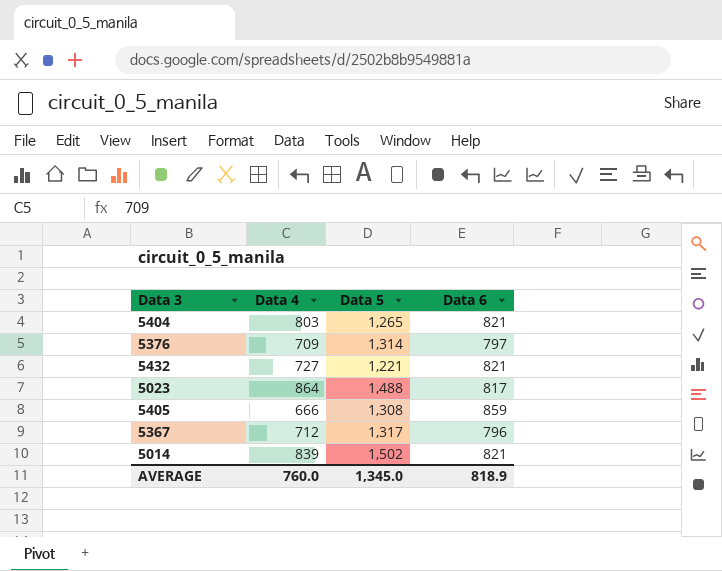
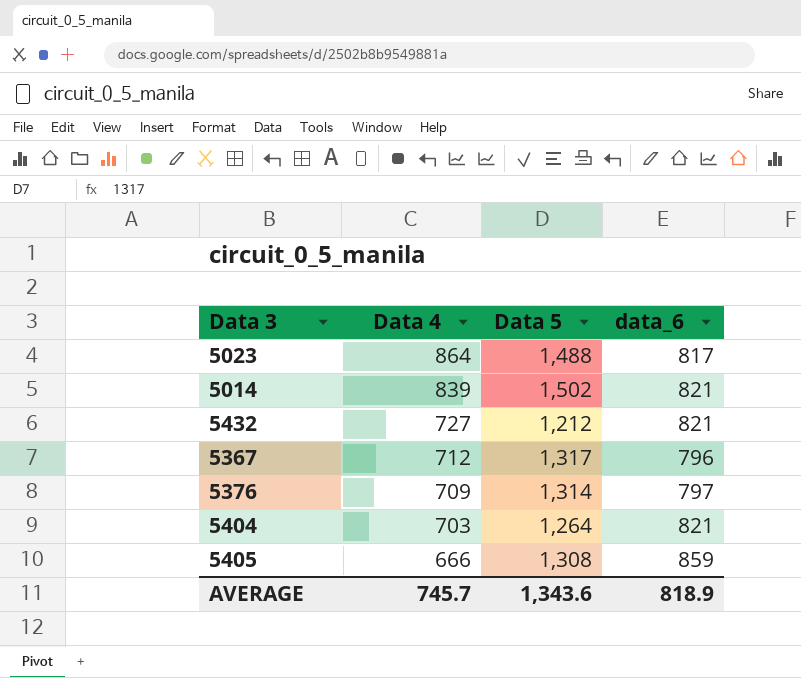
row order: none -> Data 4 descending
column name: Data 6 -> data_6
5432 | Data 5: 1,221 -> 1,212
5404 | Data 4: 803 -> 703
5404 | Data 5: 1,265 -> 1,264
AVERAGE | Data 4: 760.0 -> 745.7
AVERAGE | Data 5: 1,345.0 -> 1,343.6

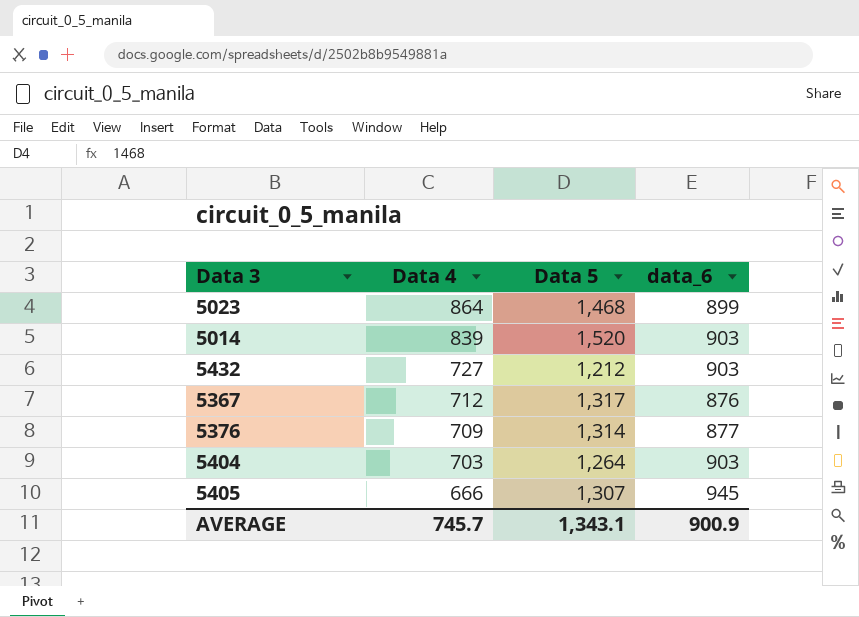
5023 | Data 5: 1,488 -> 1,468
5023 | data_6: 817 -> 899
5014 | Data 5: 1,502 -> 1,520
5014 | data_6: 821 -> 903
5432 | data_6: 821 -> 903
5367 | data_6: 796 -> 876
5376 | data_6: 797 -> 877
5404 | data_6: 821 -> 903
5405 | Data 5: 1,308 -> 1,307
5405 | data_6: 859 -> 945
AVERAGE | Data 5: 1,343.6 -> 1,343.1
AVERAGE | data_6: 818.9 -> 900.9

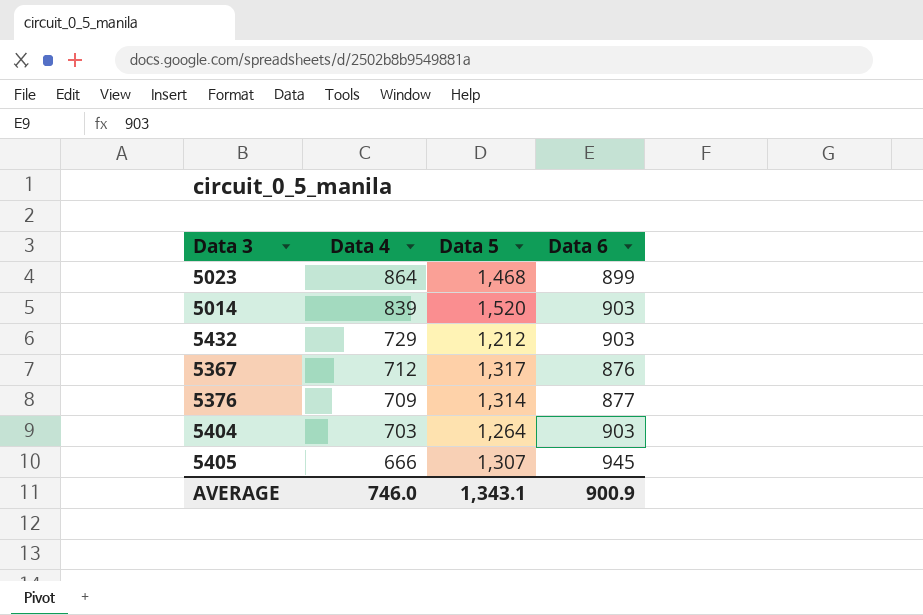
column name: data_6 -> Data 6
5432 | Data 4: 727 -> 729
AVERAGE | Data 4: 745.7 -> 746.0

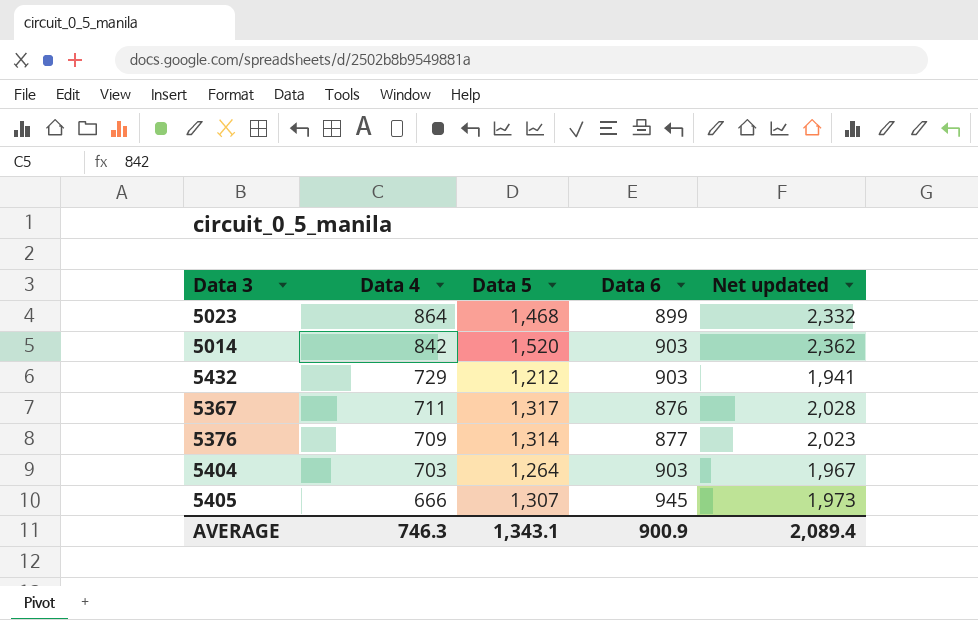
column Net updated | formula: none -> [Data 4] + [Data 5]
5014 | Data 4: 839 -> 842
5367 | Data 4: 712 -> 711
AVERAGE | Data 4: 746.0 -> 746.3

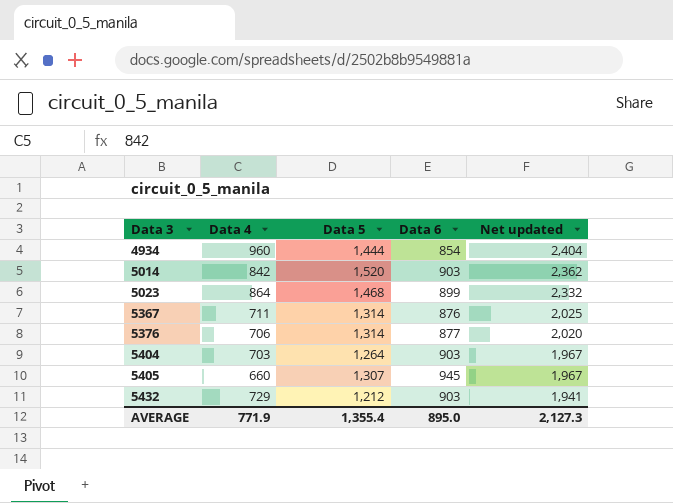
row order: Data 4 descending -> Data 3 ascending
row 4934: none -> 960 | 1,444 | 854 | 2,404
5367 | Data 5: 1,317 -> 1,314
5367 | Net updated: 2,028 -> 2,025
5376 | Data 4: 709 -> 706
5376 | Net updated: 2,023 -> 2,020
5405 | Data 4: 666 -> 660
5405 | Net updated: 1,973 -> 1,967
AVERAGE | Data 4: 746.3 -> 771.9
AVERAGE | Data 5: 1,343.1 -> 1,355.4
AVERAGE | Data 6: 900.9 -> 895.0
AVERAGE | Net updated: 2,089.4 -> 2,127.3

